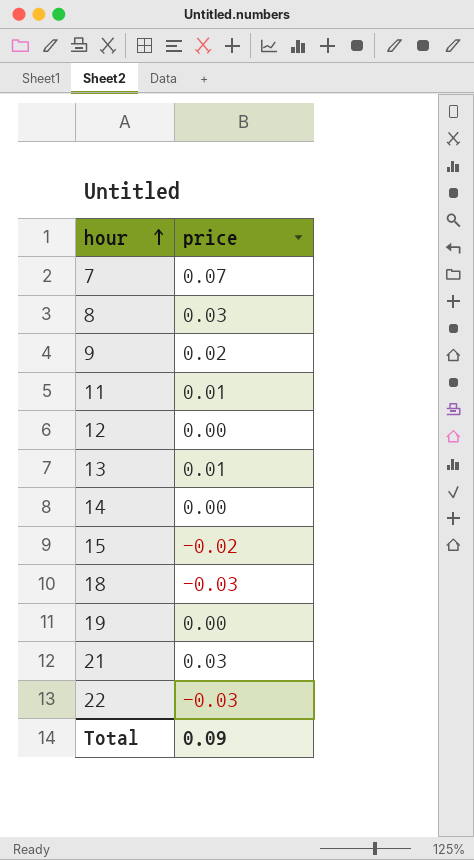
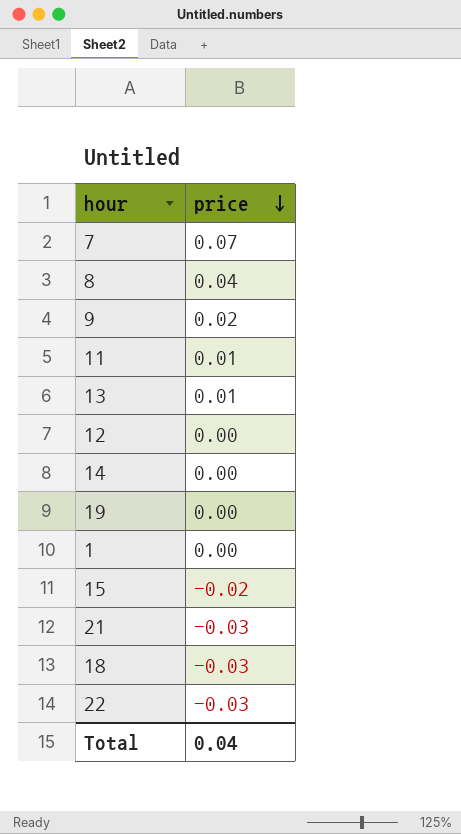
row order: hour ascending -> price descending
8 | price: 0.03 -> 0.04
row 1: none -> 0.00
21 | price: 0.03 -> -0.03
Total | price: 0.09 -> 0.04

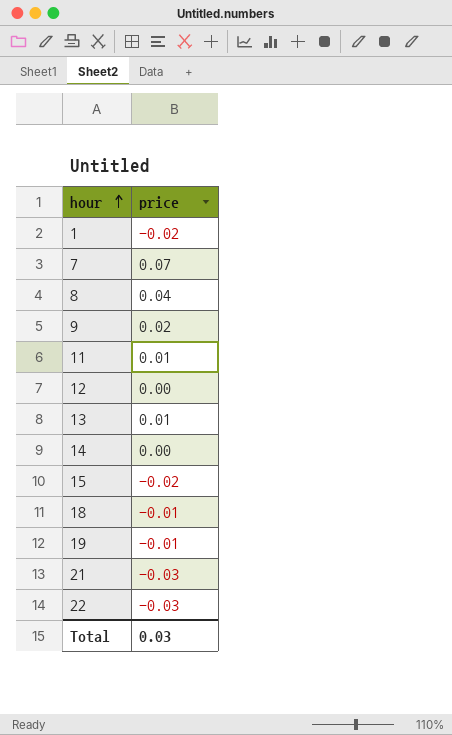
row order: price descending -> hour ascending
1 | price: 0.00 -> -0.02
18 | price: -0.03 -> -0.01
19 | price: 0.00 -> -0.01
Total | price: 0.04 -> 0.03

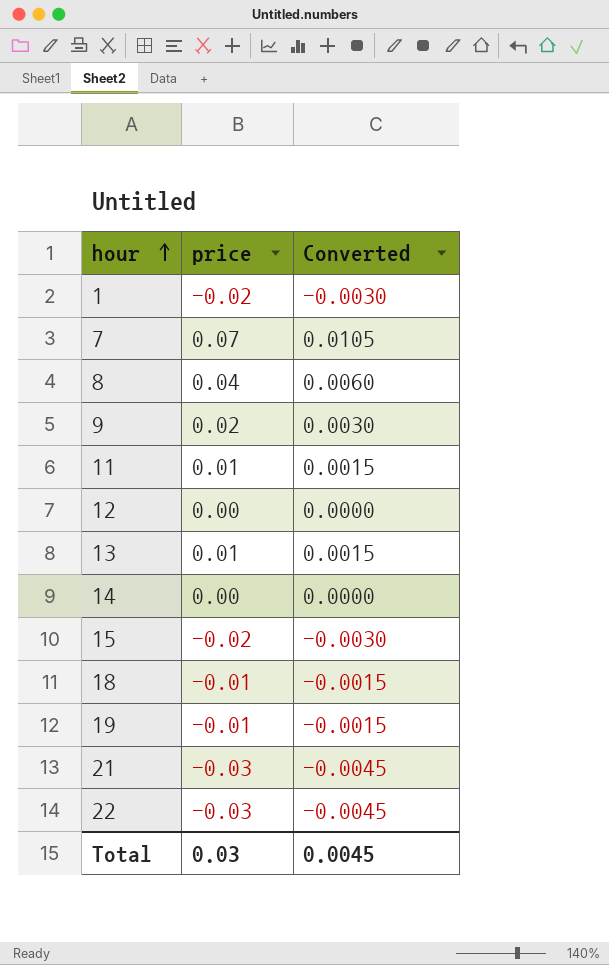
column Converted | formula: none -> [price] * 0.15

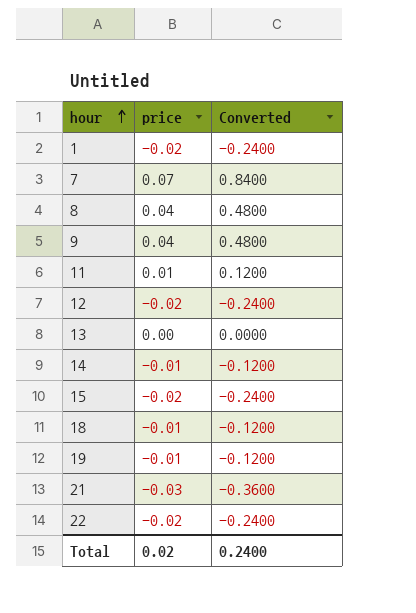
column Converted | formula: [price] * 0.15 -> [price] * 12
9 | price: 0.02 -> 0.04
12 | price: 0.00 -> -0.02
13 | price: 0.01 -> 0.00
14 | price: 0.00 -> -0.01
22 | price: -0.03 -> -0.02
Total | price: 0.03 -> 0.02
Total | Converted: 0.0045 -> 0.2400

